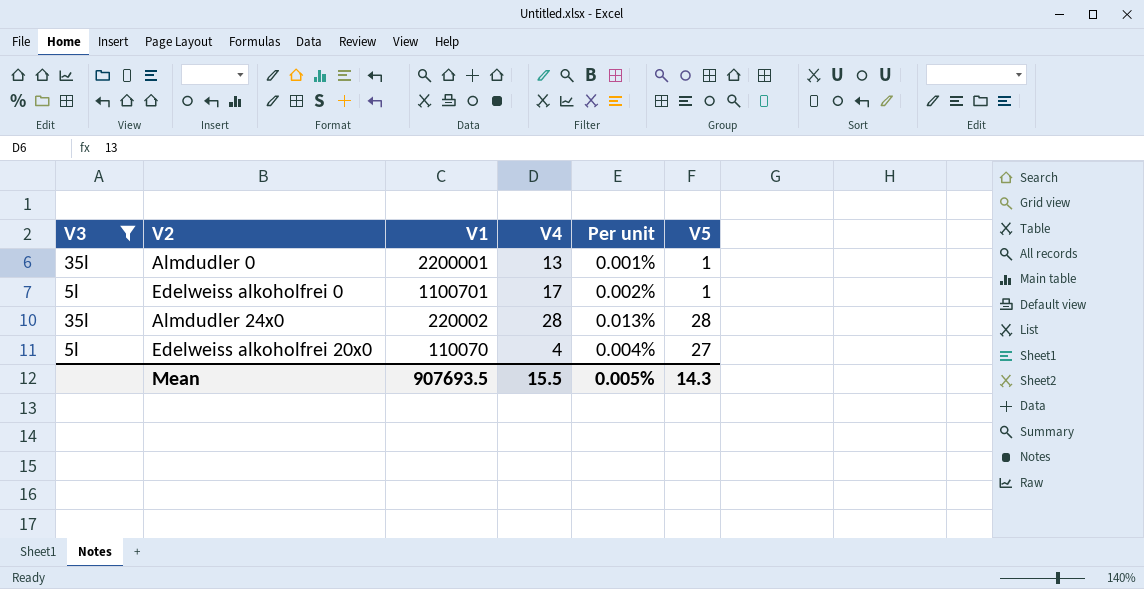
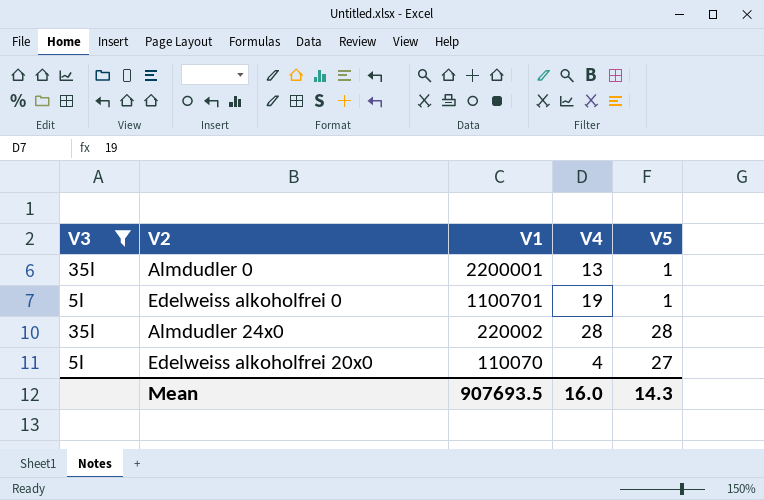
column Per unit | formula: [V4] / [V1] -> none
Edelweiss alkoholfrei 0 | V4: 17 -> 19
Mean | V4: 15.5 -> 16.0

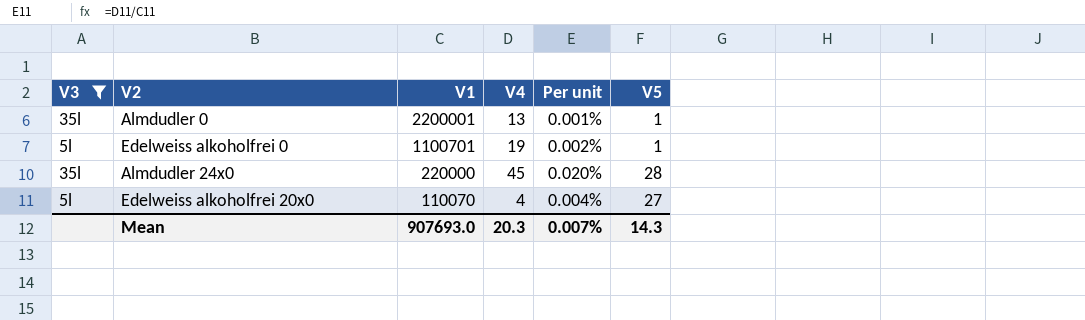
column Per unit | formula: none -> [V4] / [V1]
Almdudler 24x0 | V1: 220002 -> 220000
Almdudler 24x0 | V4: 28 -> 45
Mean | V1: 907693.5 -> 907693.0
Mean | V4: 16.0 -> 20.3

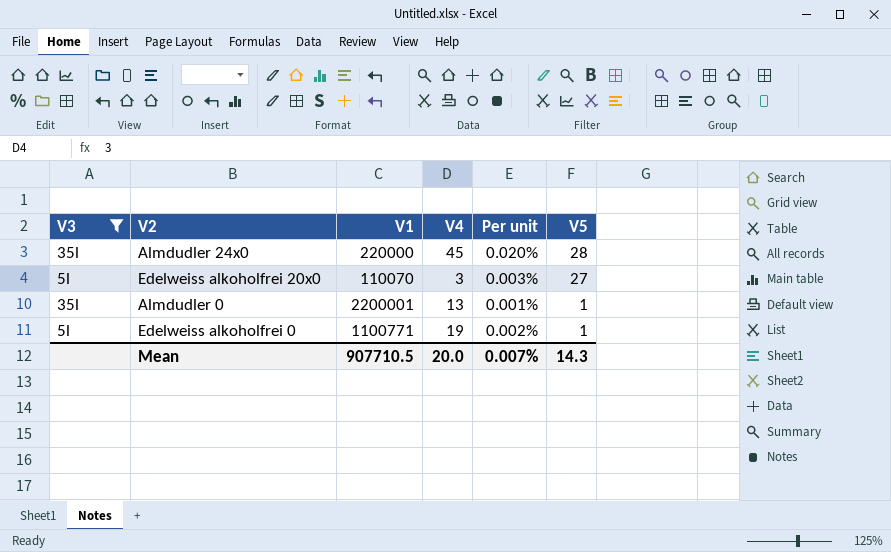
row order: V1 descending -> V5 descending
Edelweiss alkoholfrei 20x0 | V4: 4 -> 3
Edelweiss alkoholfrei 20x0 | Per unit: 0.004% -> 0.003%
Edelweiss alkoholfrei 0 | V1: 1100701 -> 1100771
Mean | V1: 907693.0 -> 907710.5
Mean | V4: 20.3 -> 20.0

